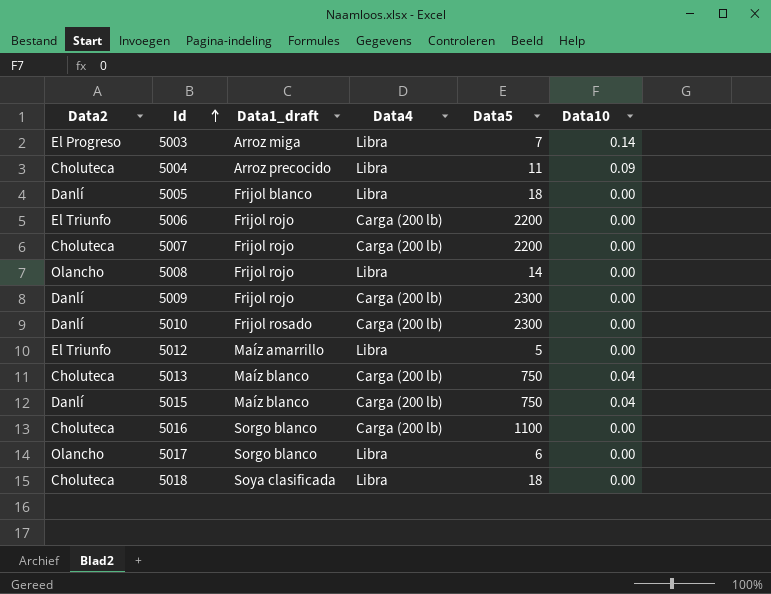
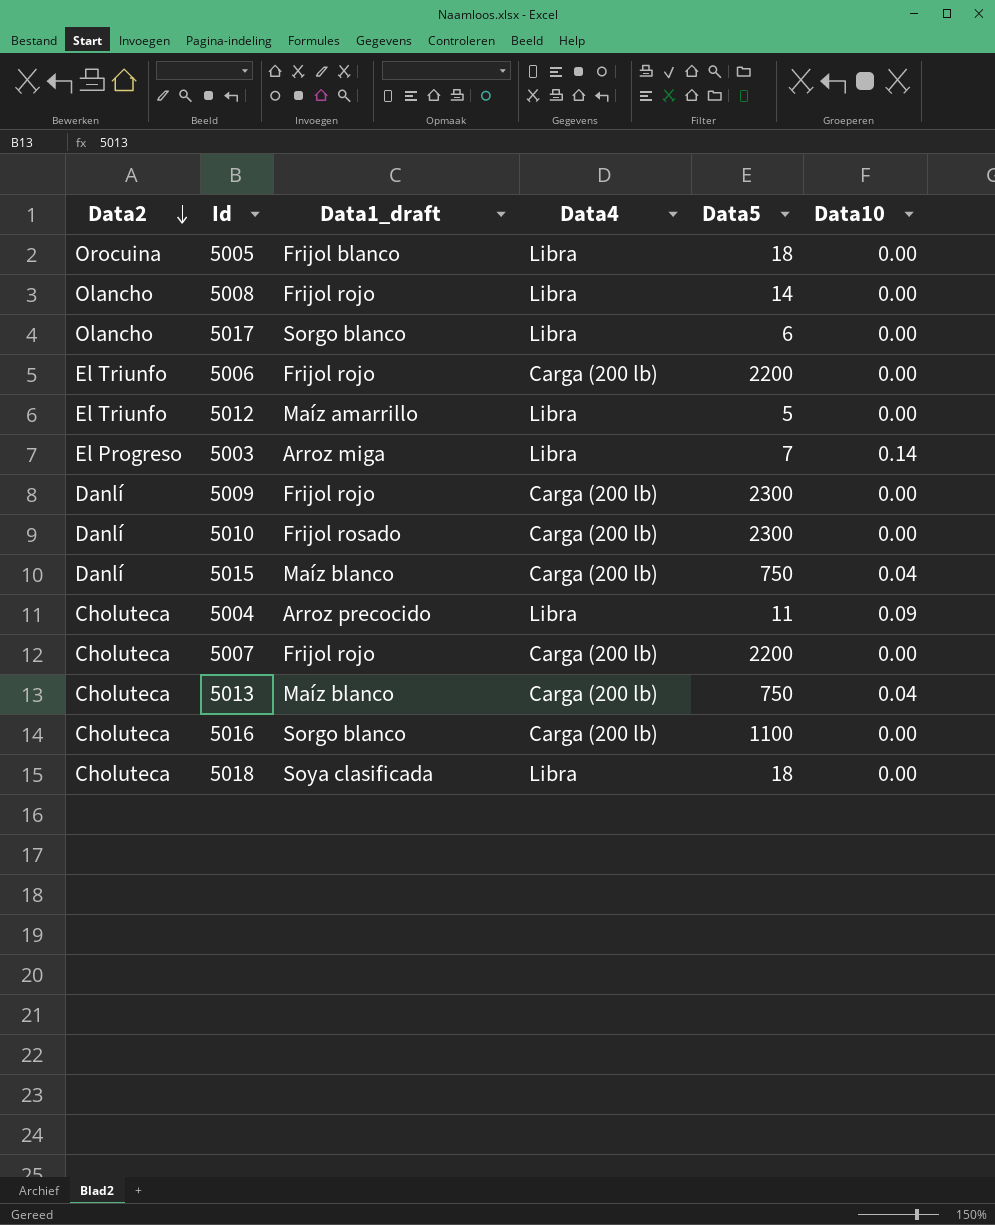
row order: Id ascending -> Data2 descending
5005 | Data2: Danlí -> Orocuina

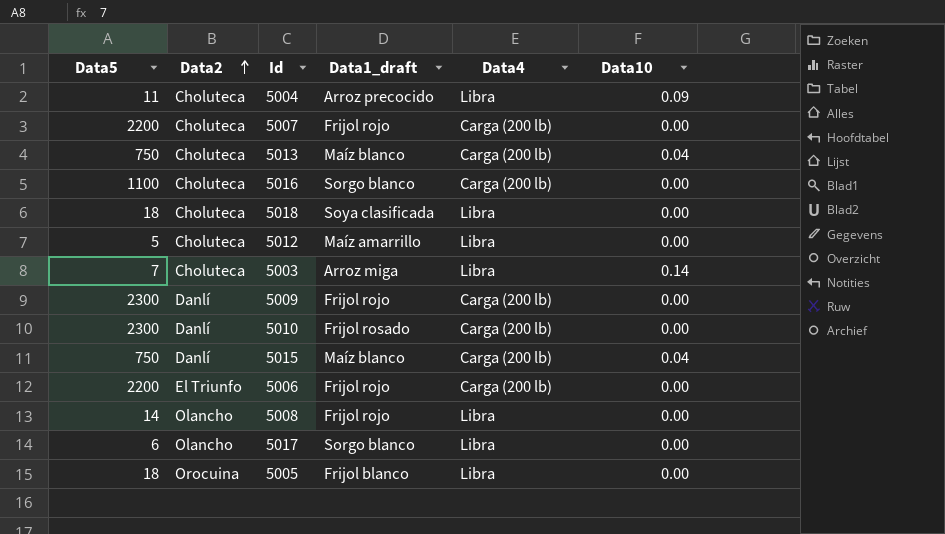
row order: Data2 descending -> Data2 ascending
column Data5 | position: 5 -> 1
5012 | Data2: El Triunfo -> Choluteca
5003 | Data2: El Progreso -> Choluteca

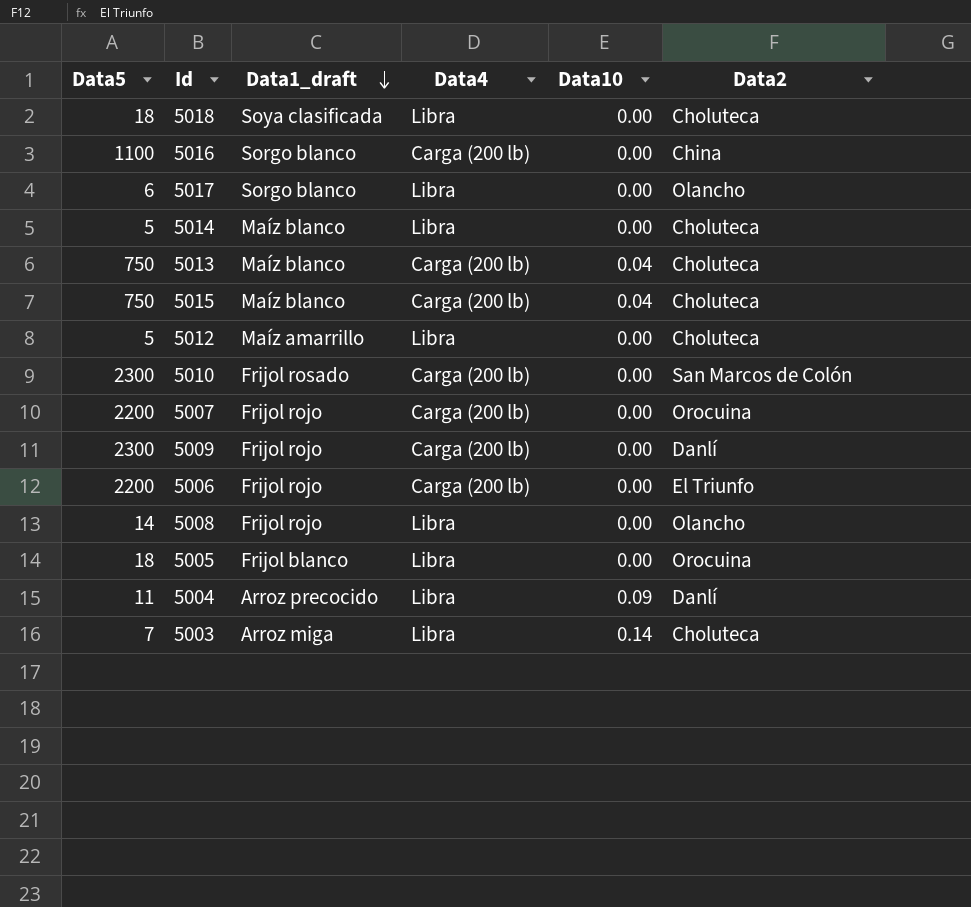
row order: Data2 ascending -> Data1_draft descending
column Data2 | position: 2 -> 6
5016 | Data2: Choluteca -> China
row 5014: none -> 5 | Maíz blanco | Libra | 0.00 | Choluteca
5015 | Data2: Danlí -> Choluteca
5010 | Data2: Danlí -> San Marcos de Colón
5007 | Data2: Choluteca -> Orocuina
5004 | Data2: Choluteca -> Danlí

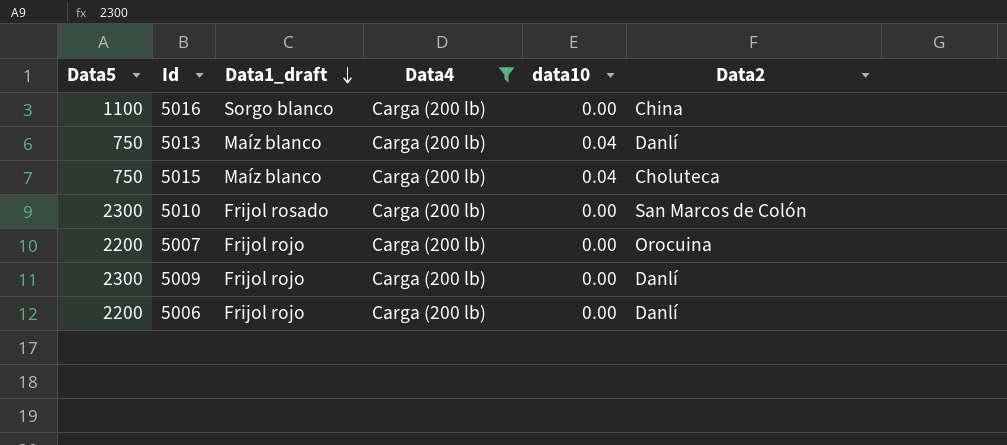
filter: none -> Data4 = Carga (200 lb)
column name: Data10 -> data10
5013 | Data2: Choluteca -> Danlí
5006 | Data2: El Triunfo -> Danlí

